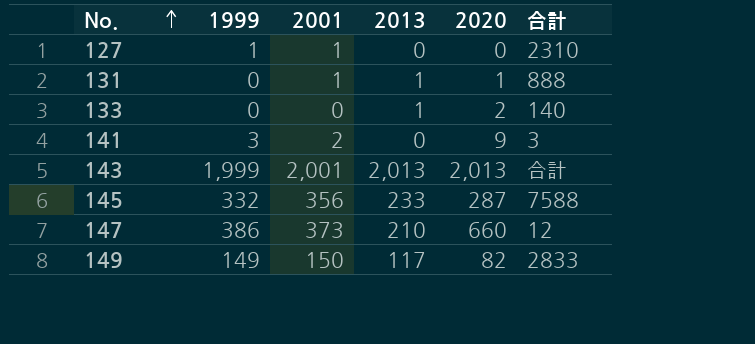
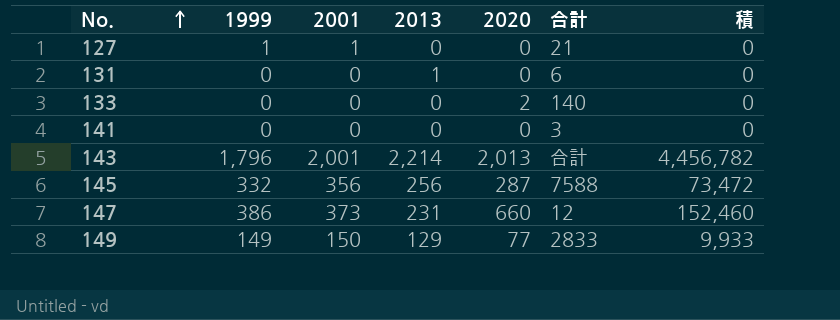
column 積 | formula: none -> [2013] * [2020]
127 | 合計: 2310 -> 21
131 | 2001: 1 -> 0
131 | 2020: 1 -> 0
131 | 合計: 888 -> 6
133 | 2013: 1 -> 0
141 | 1999: 3 -> 0
141 | 2001: 2 -> 0
141 | 2020: 9 -> 0
143 | 1999: 1,999 -> 1,796
143 | 2013: 2,013 -> 2,214
145 | 2013: 233 -> 256
147 | 2013: 210 -> 231
149 | 2013: 117 -> 129
149 | 2020: 82 -> 77

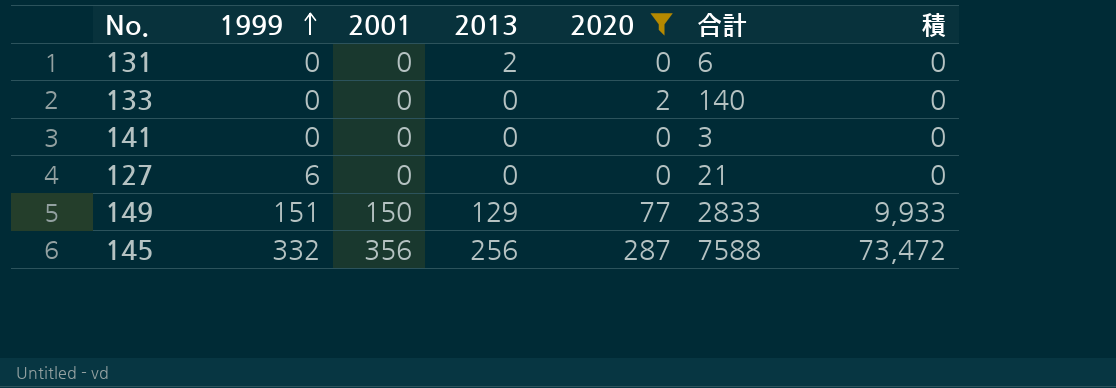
filter: none -> 2020 <= 287
row order: No. ascending -> 1999 ascending
131 | 2013: 1 -> 2
127 | 1999: 1 -> 6
127 | 2001: 1 -> 0
149 | 1999: 149 -> 151

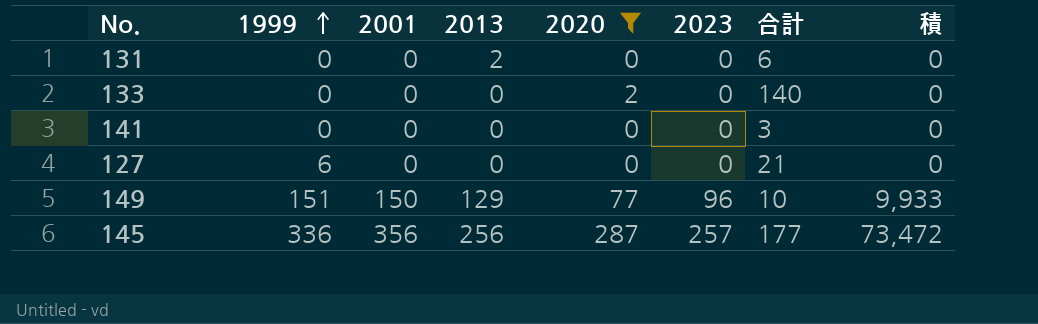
column 2023 | position: none -> 6
149 | 合計: 2833 -> 10
145 | 1999: 332 -> 336
145 | 合計: 7588 -> 177

